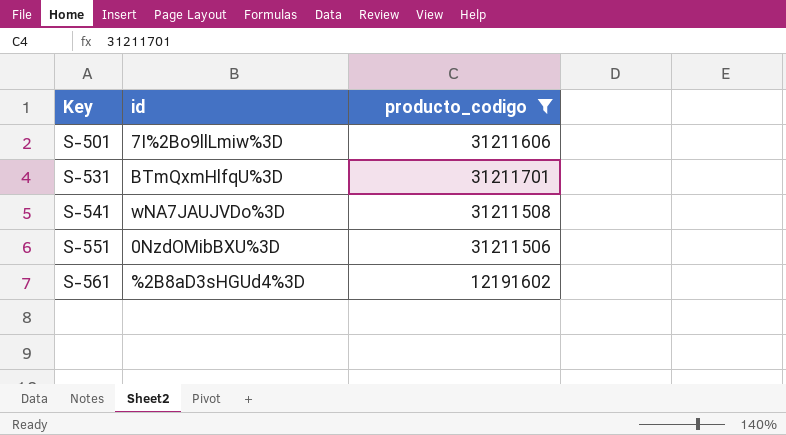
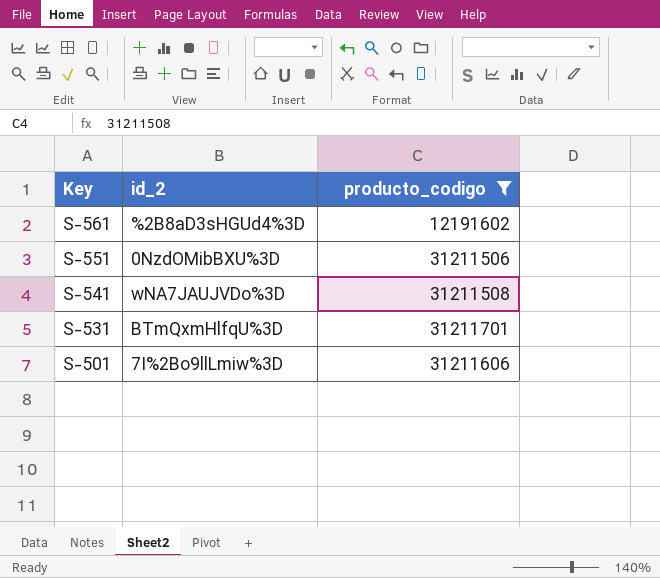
row order: Key ascending -> Key descending
column name: id -> id_2

